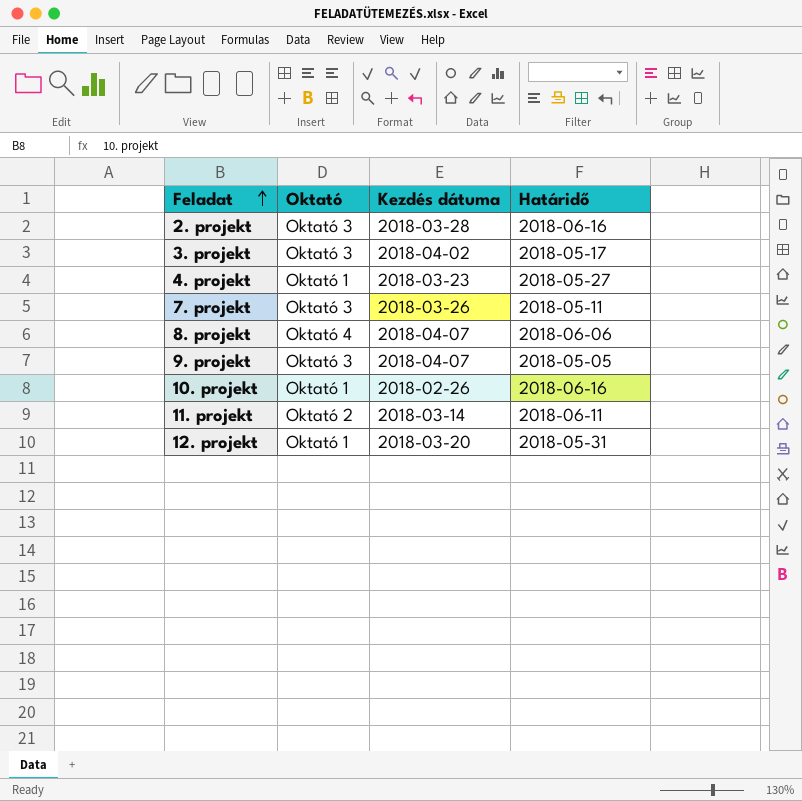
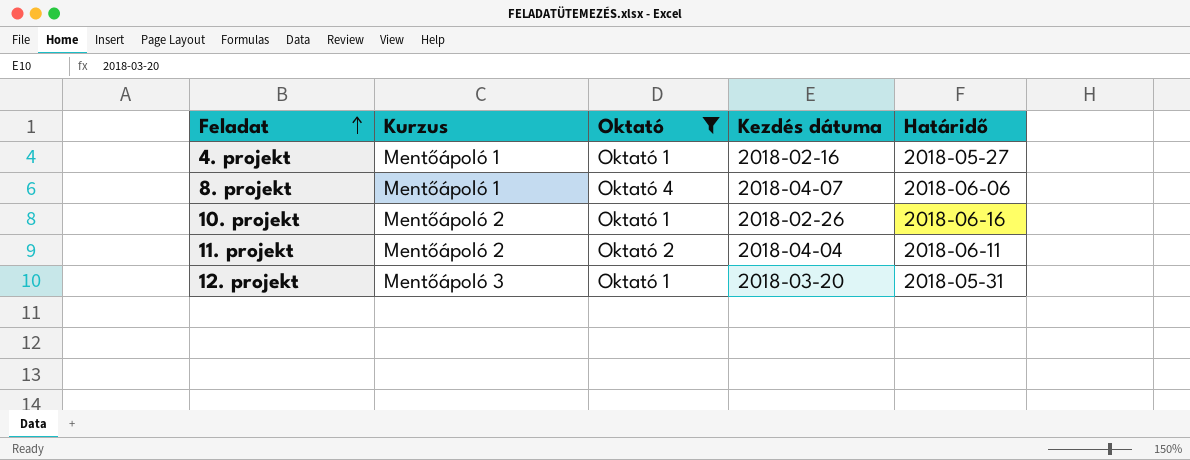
filter: none -> Oktató != Oktató 3
column Kurzus | position: none -> 2
4. projekt | Kezdés dátuma: 2018-03-23 -> 2018-02-16
11. projekt | Kezdés dátuma: 2018-03-14 -> 2018-04-04

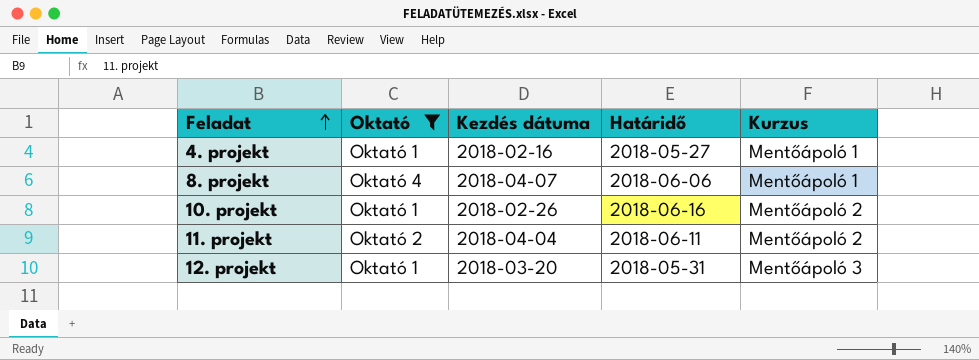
column Kurzus | position: 2 -> 5

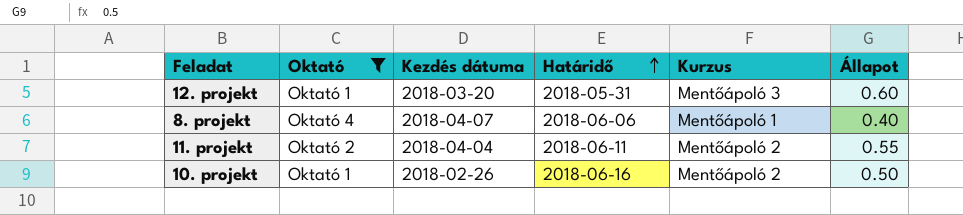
row order: Feladat ascending -> Határidő ascending
column Állapot | position: none -> 6
row 4. projekt: Oktató 1 | 2018-02-16 | 2018-05-27 | Mentőápoló 1 -> none

